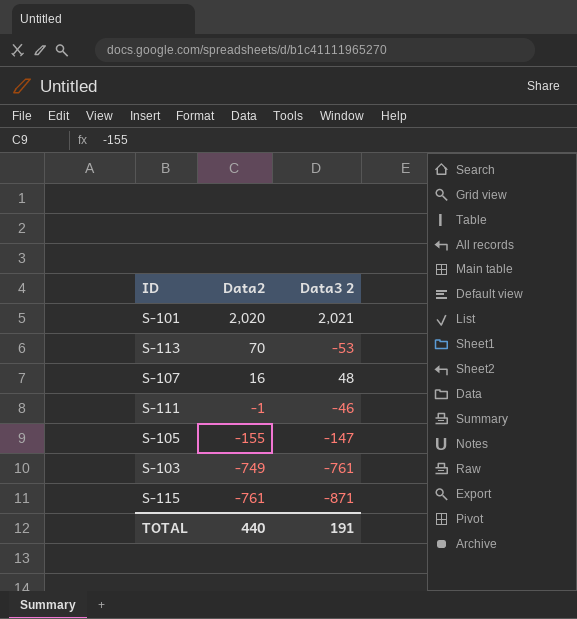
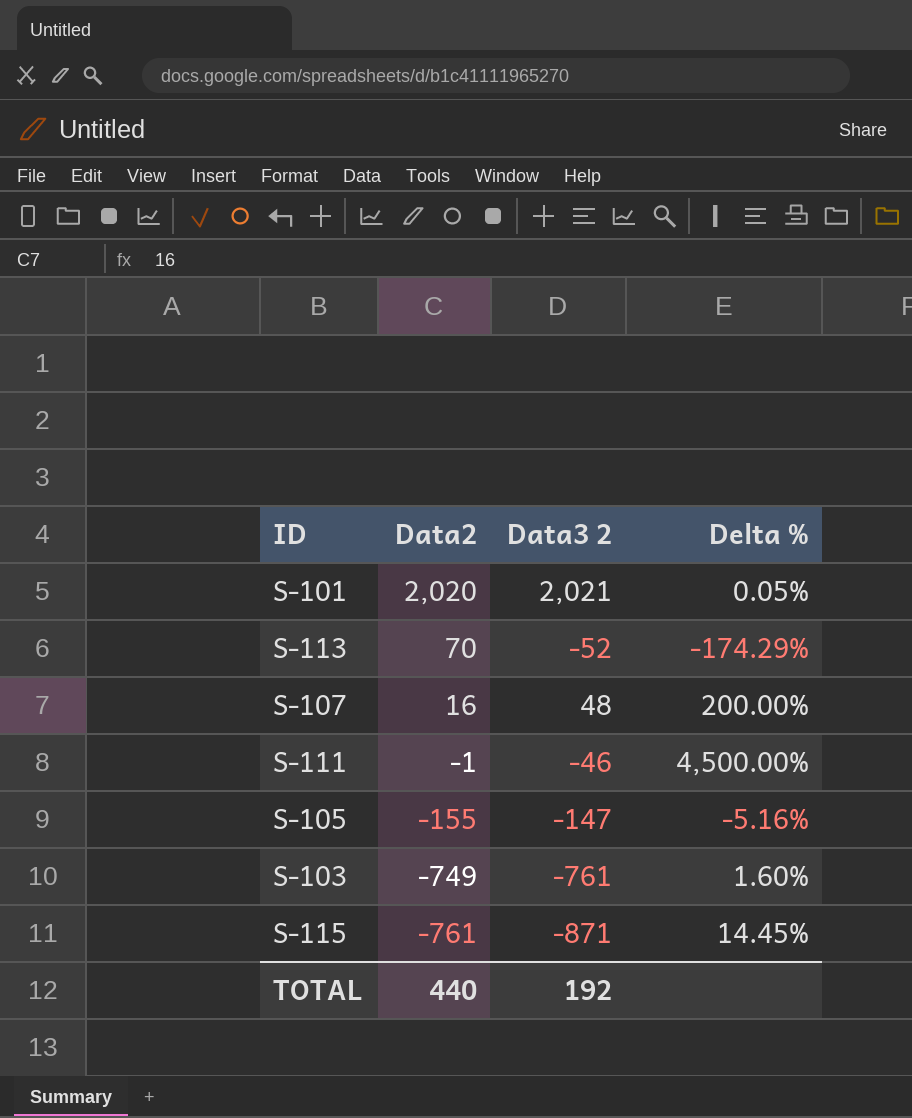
column Delta % | formula: none -> ([Data3 2] - [Data2]) / [Data2]
S-113 | Data3 2: -53 -> -52
TOTAL | Data3 2: 191 -> 192

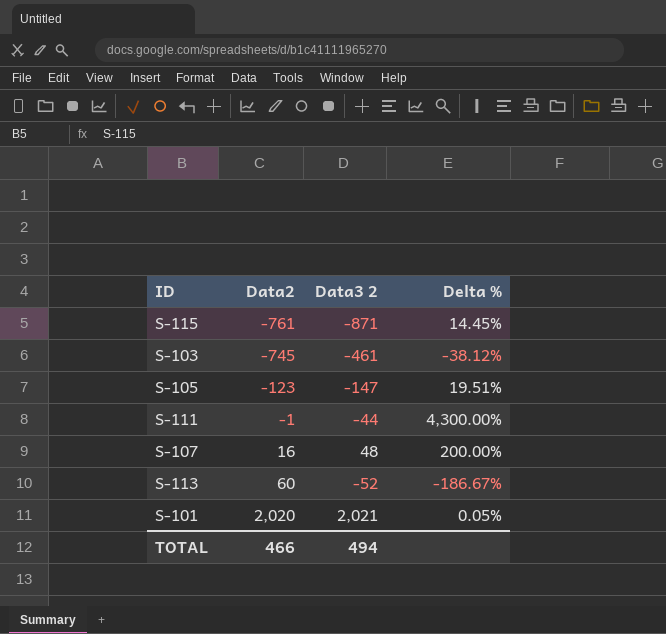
row order: Data2 descending -> Data2 ascending
S-103 | Data2: -749 -> -745
S-103 | Data3 2: -761 -> -461
S-103 | Delta %: 1.60% -> -38.12%
S-105 | Data2: -155 -> -123
S-105 | Delta %: -5.16% -> 19.51%
S-111 | Data3 2: -46 -> -44
S-111 | Delta %: 4,500.00% -> 4,300.00%
S-113 | Data2: 70 -> 60
S-113 | Delta %: -174.29% -> -186.67%
TOTAL | Data2: 440 -> 466
TOTAL | Data3 2: 192 -> 494

